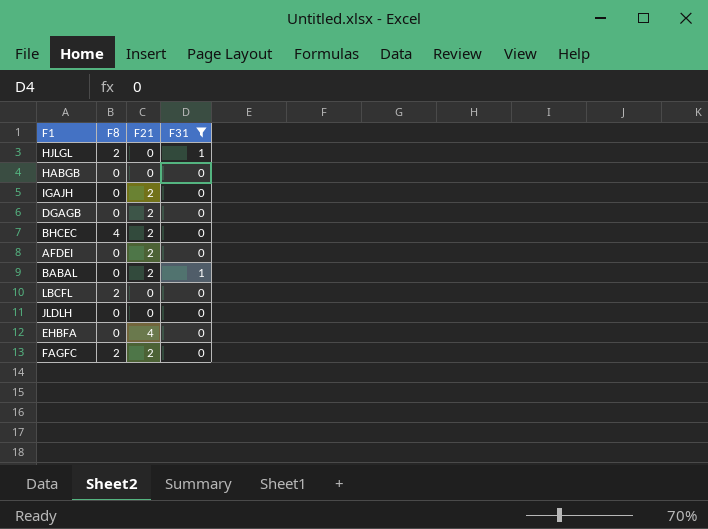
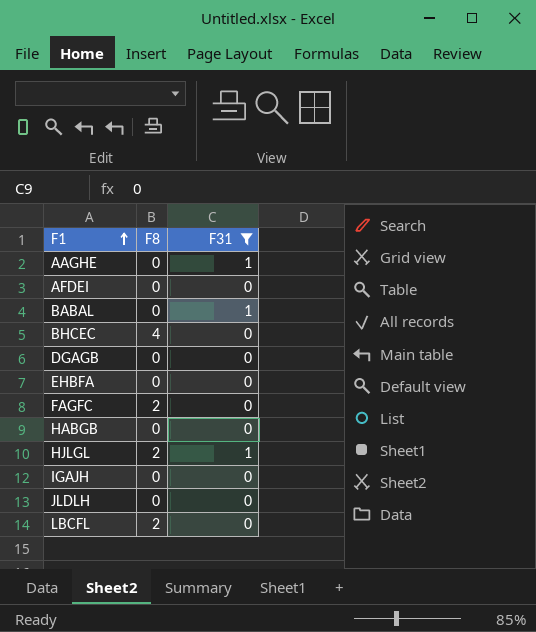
row order: none -> F1 ascending
column F21 | position: 3 -> none
row AAGHE: none -> 0 | 1

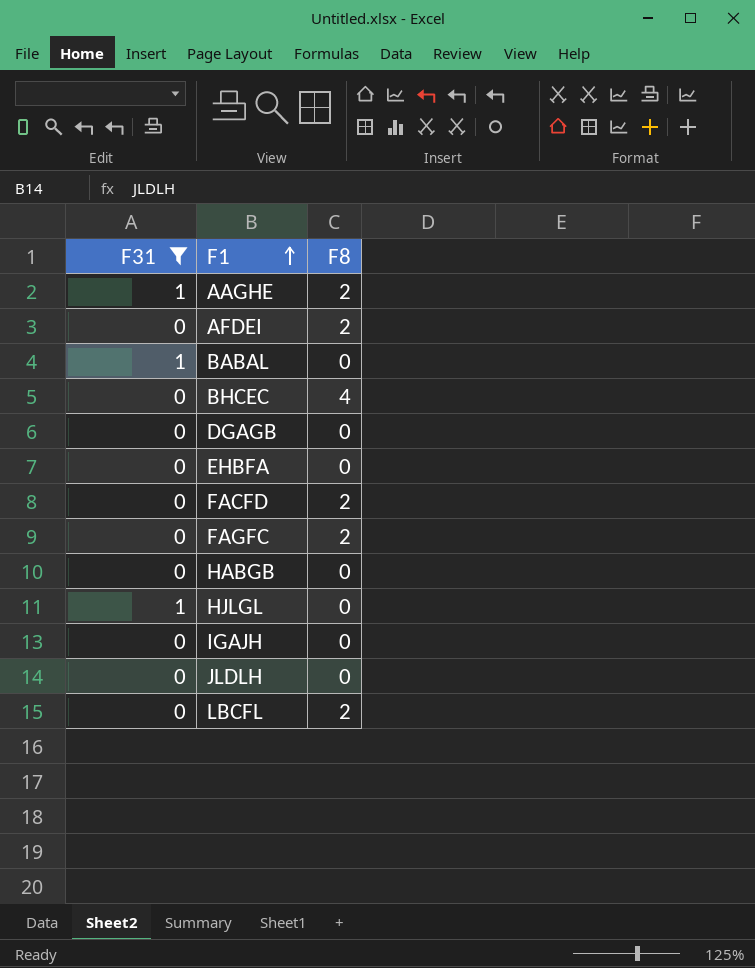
column F31 | position: 3 -> 1
AAGHE | F8: 0 -> 2
AFDEI | F8: 0 -> 2
row FACFD: none -> 0 | 2
HJLGL | F8: 2 -> 0

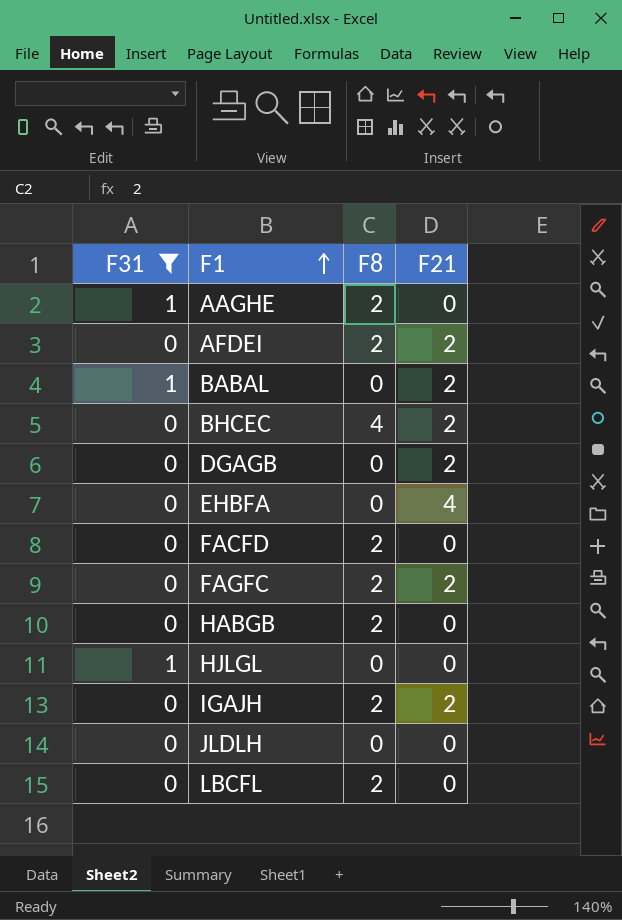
column F21 | position: none -> 4
HABGB | F8: 0 -> 2
IGAJH | F8: 0 -> 2

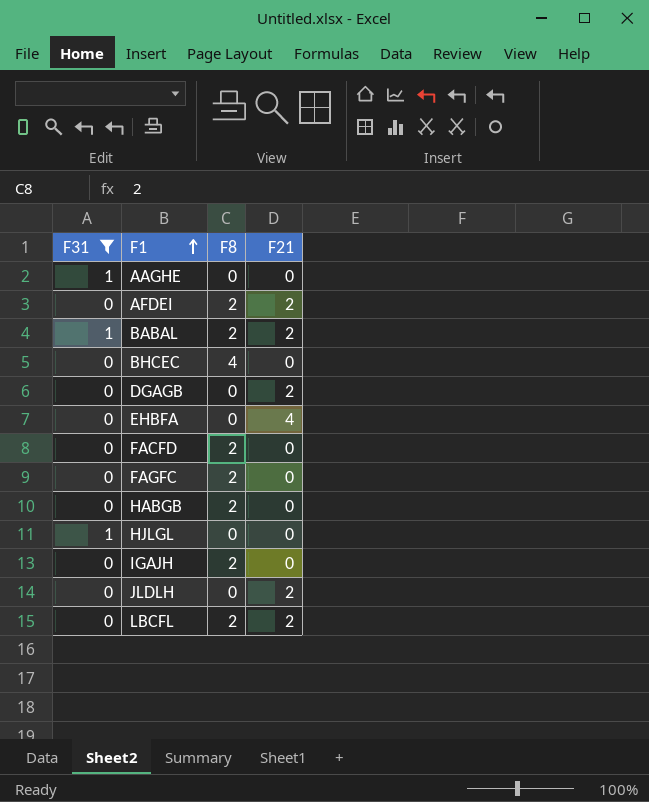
AAGHE | F8: 2 -> 0
BABAL | F8: 0 -> 2
BHCEC | F21: 2 -> 0
FAGFC | F21: 2 -> 0
IGAJH | F21: 2 -> 0
JLDLH | F21: 0 -> 2
LBCFL | F21: 0 -> 2

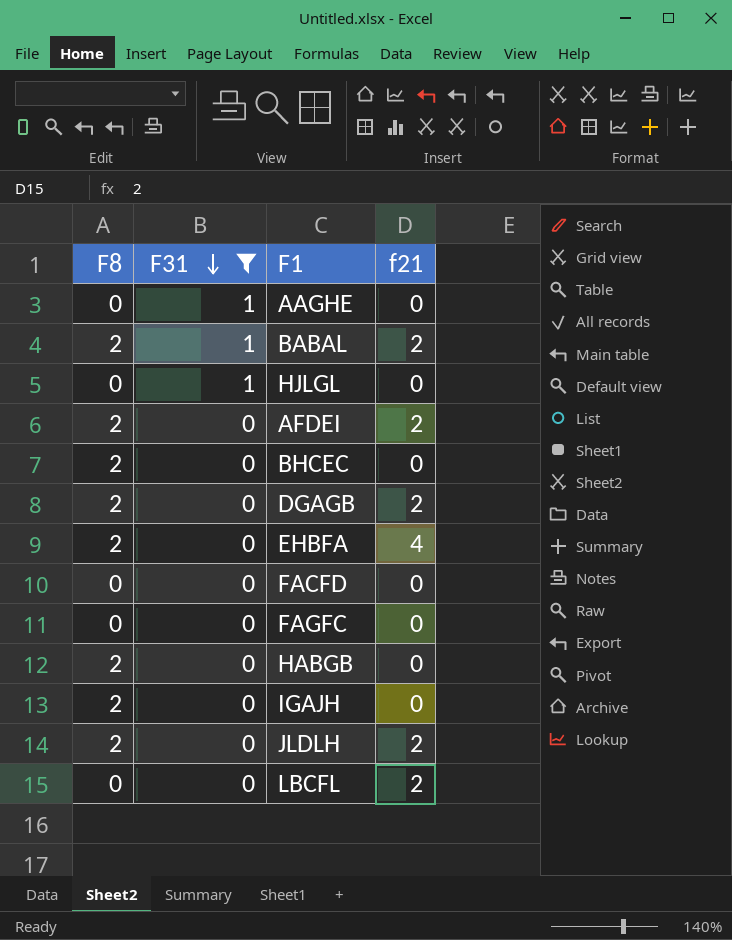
row order: F1 ascending -> F31 descending
column F8 | position: 3 -> 1
column name: F21 -> f21
BHCEC | F8: 4 -> 2
DGAGB | F8: 0 -> 2
EHBFA | F8: 0 -> 2
FACFD | F8: 2 -> 0
FAGFC | F8: 2 -> 0
JLDLH | F8: 0 -> 2
LBCFL | F8: 2 -> 0

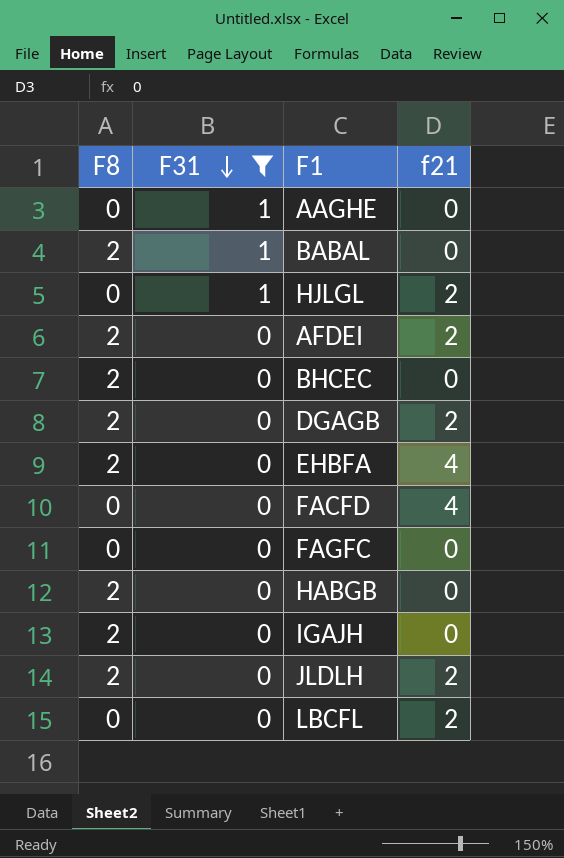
BABAL | f21: 2 -> 0
HJLGL | f21: 0 -> 2
FACFD | f21: 0 -> 4

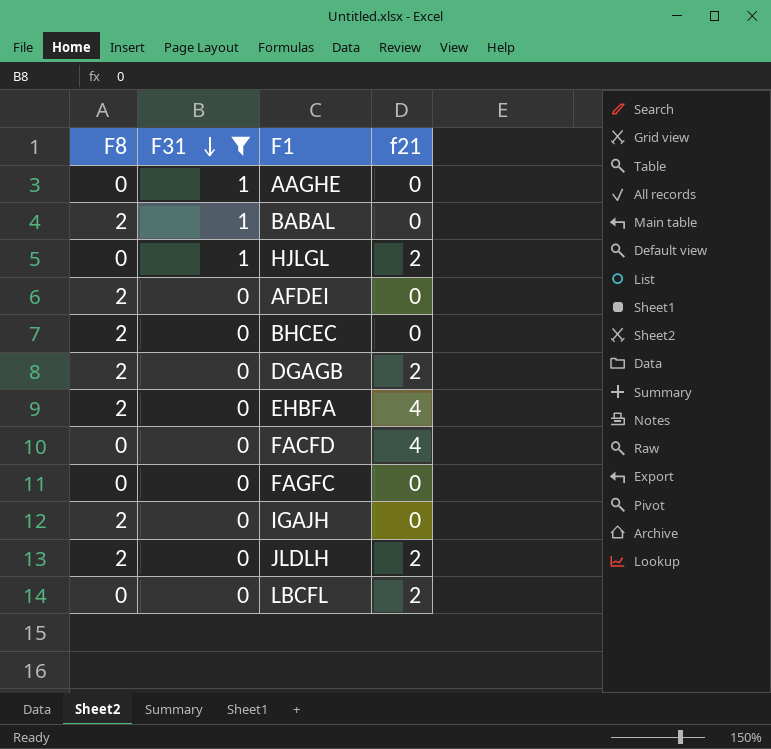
row HABGB: 2 | 0 | 0 -> none
AFDEI | f21: 2 -> 0

